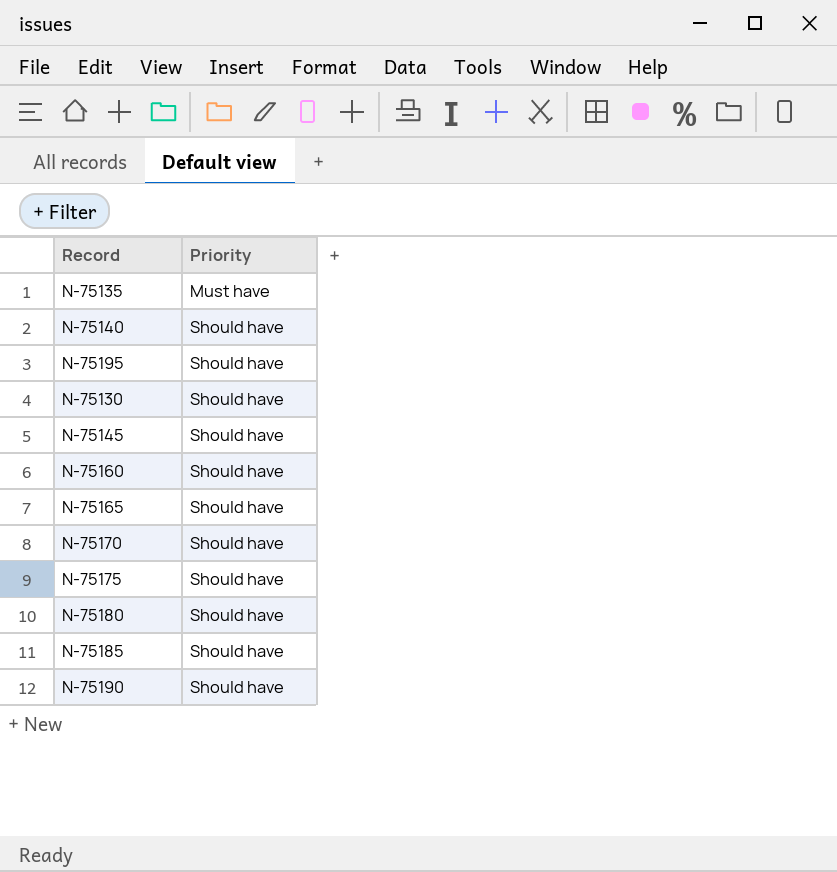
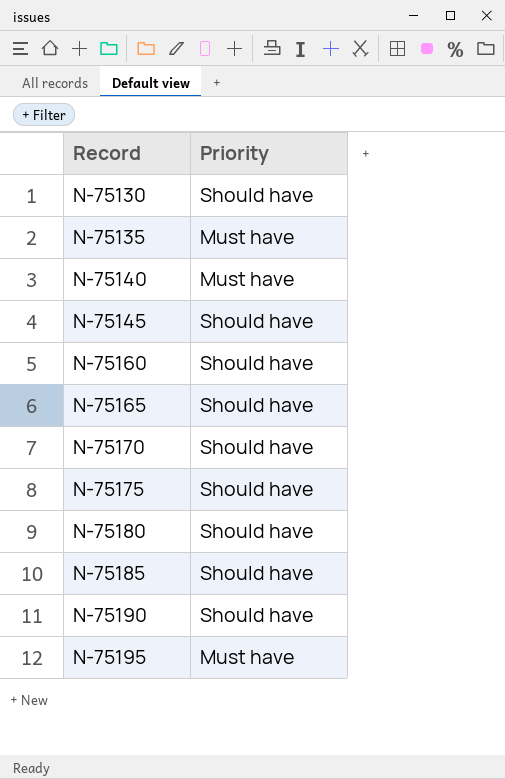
row order: Priority ascending -> Record ascending
N-75140 | Priority: Should have -> Must have
N-75195 | Priority: Should have -> Must have

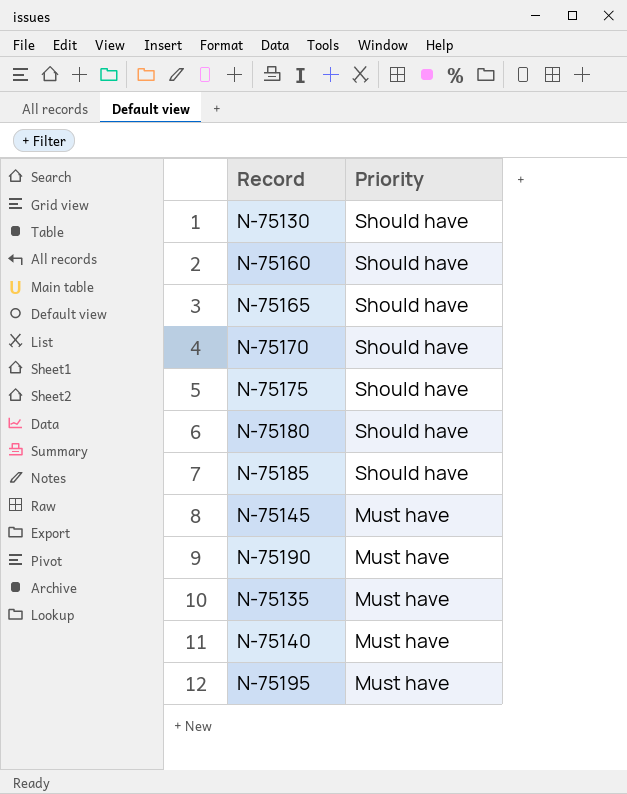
row order: Record ascending -> Priority descending
N-75145 | Priority: Should have -> Must have
N-75190 | Priority: Should have -> Must have

